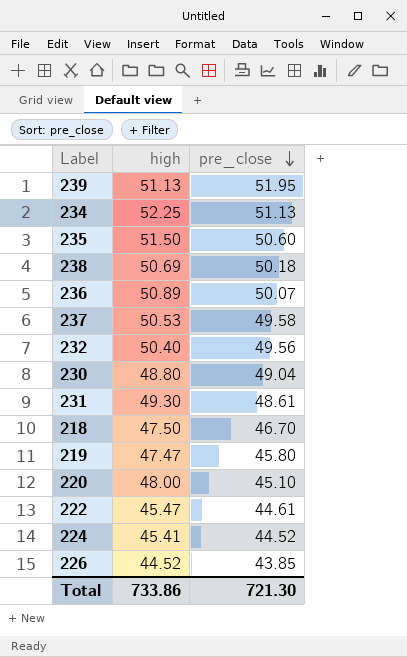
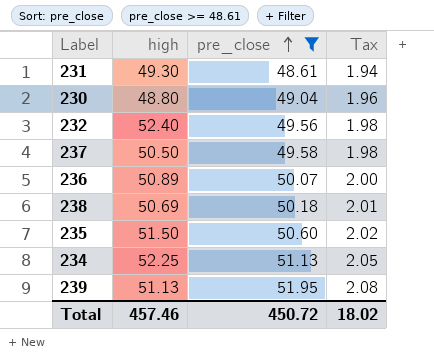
filter: none -> pre_close >= 48.61
row order: pre_close descending -> pre_close ascending
column Tax | formula: none -> [pre_close] * 0.04
232 | high: 50.40 -> 52.40
237 | high: 50.53 -> 50.50
Total | high: 733.86 -> 457.46
Total | pre_close: 721.30 -> 450.72

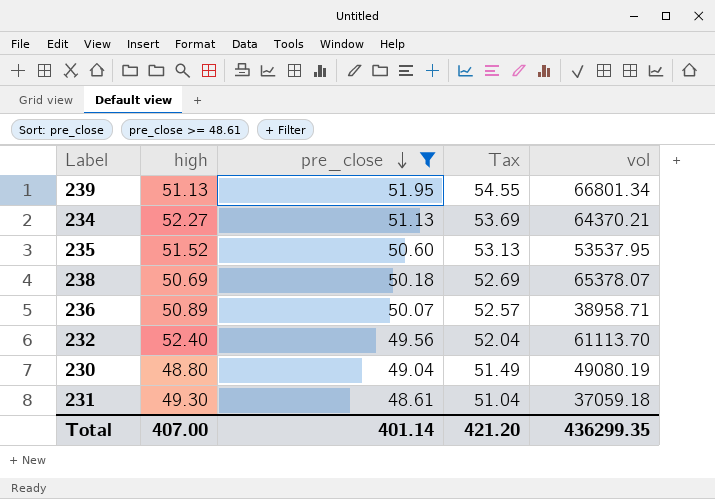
row order: pre_close ascending -> pre_close descending
column Tax | formula: [pre_close] * 0.04 -> [pre_close] * 1.05
column vol | position: none -> 5
row 237: 50.50 | 49.58 | 1.98 -> none
234 | high: 52.25 -> 52.27
235 | high: 51.50 -> 51.52
Total | high: 457.46 -> 407.00
Total | pre_close: 450.72 -> 401.14
Total | Tax: 18.02 -> 421.20

